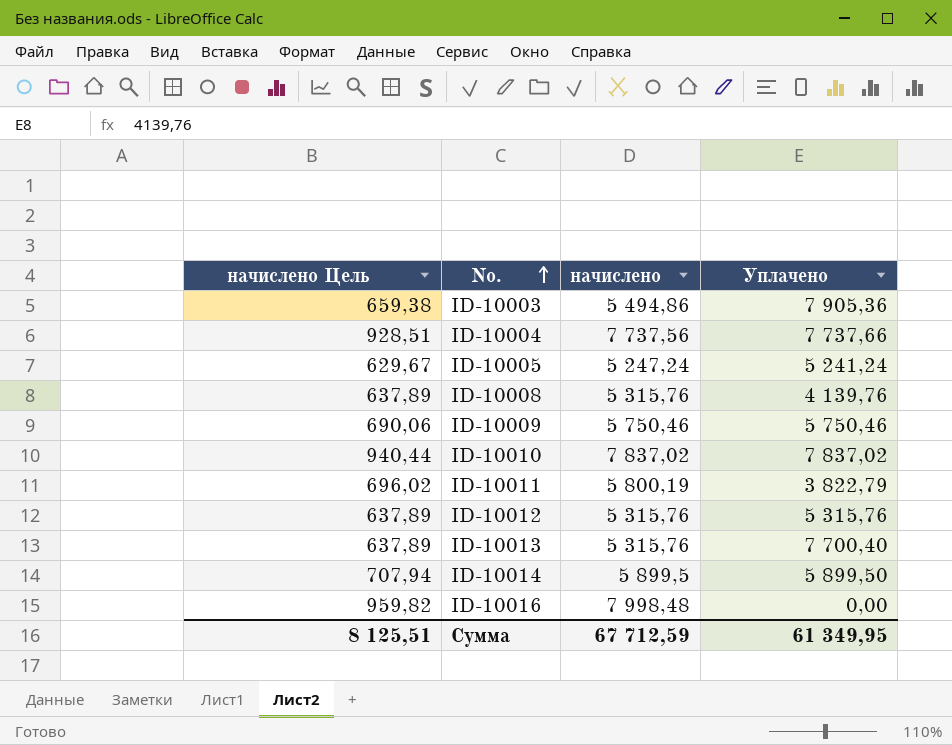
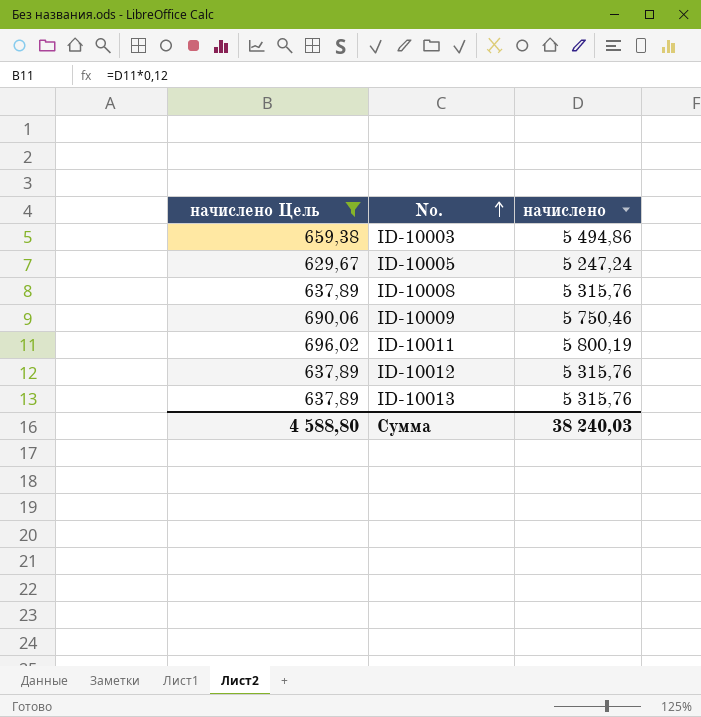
filter: none -> начислено Цель <= 696,02
column Уплачено | position: 4 -> none
Сумма | начислено Цель: 8 125,51 -> 4 588,80
Сумма | начислено: 67 712,59 -> 38 240,03

